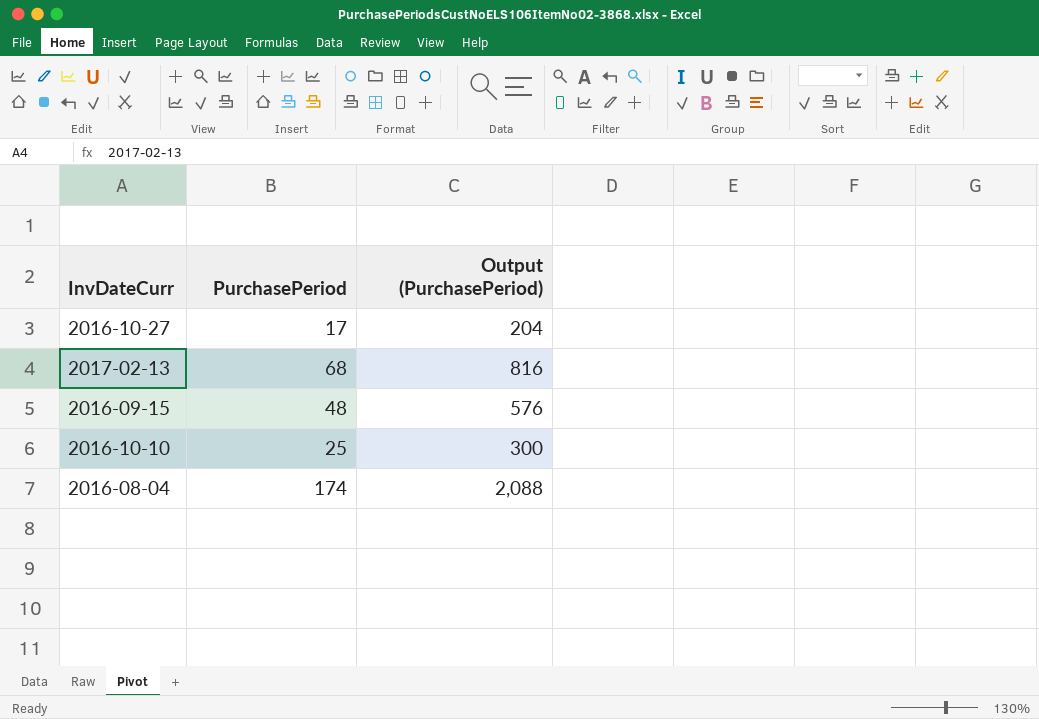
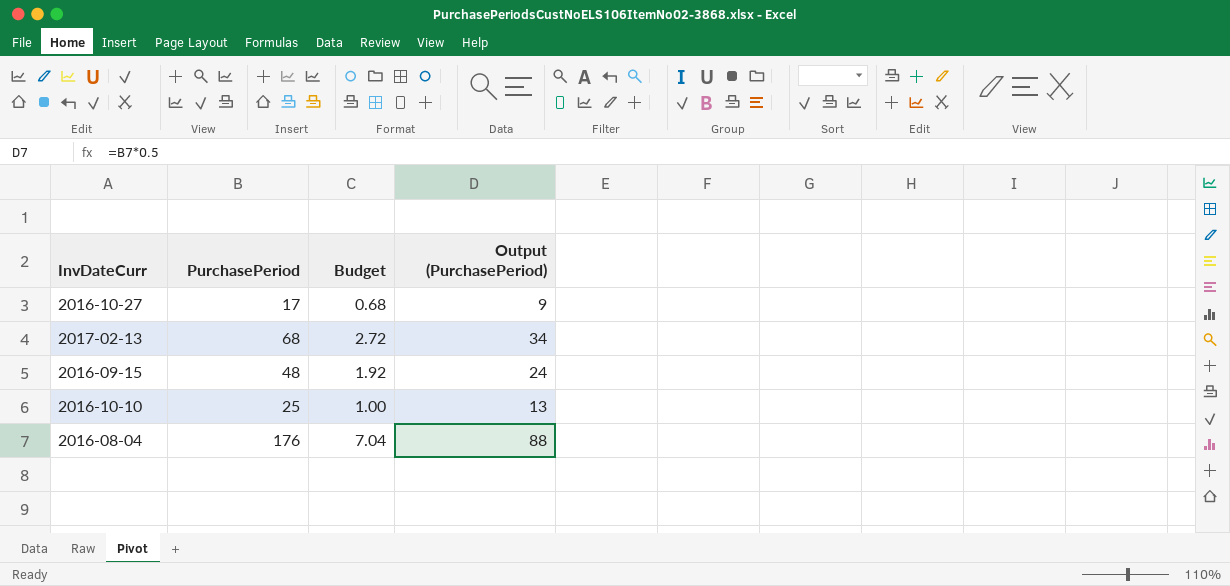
column Budget | formula: none -> [PurchasePeriod] * 0.04
column Output (PurchasePeriod) | formula: [PurchasePeriod] * 12 -> [PurchasePeriod] * 0.5
2016-08-04 | PurchasePeriod: 174 -> 176

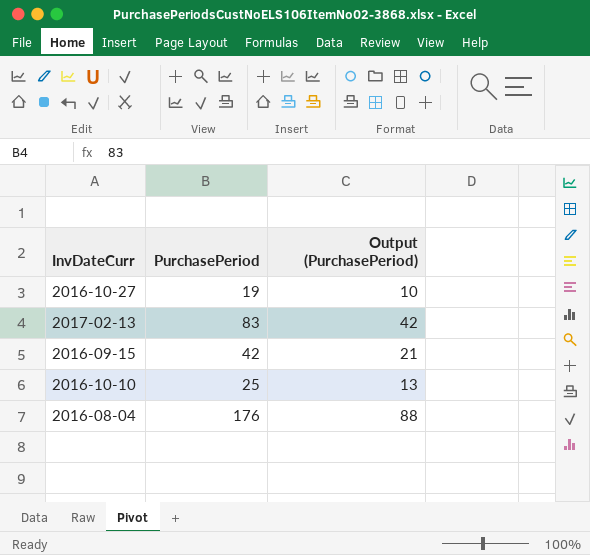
column Budget | formula: [PurchasePeriod] * 0.04 -> none
2016-10-27 | PurchasePeriod: 17 -> 19
2016-10-27 | Output (PurchasePeriod): 9 -> 10
2017-02-13 | PurchasePeriod: 68 -> 83
2017-02-13 | Output (PurchasePeriod): 34 -> 42
2016-09-15 | PurchasePeriod: 48 -> 42
2016-09-15 | Output (PurchasePeriod): 24 -> 21

